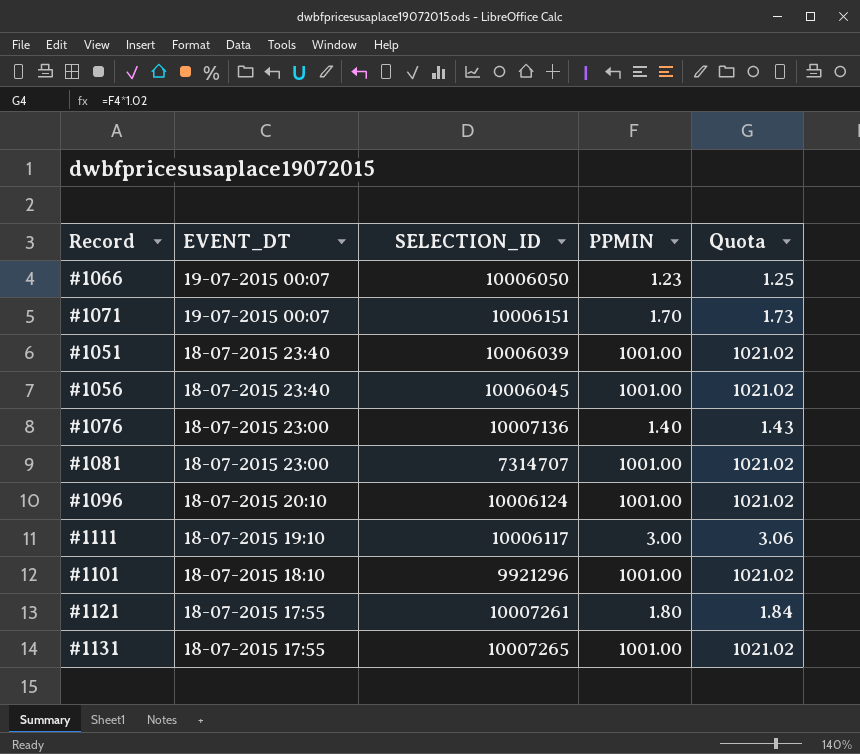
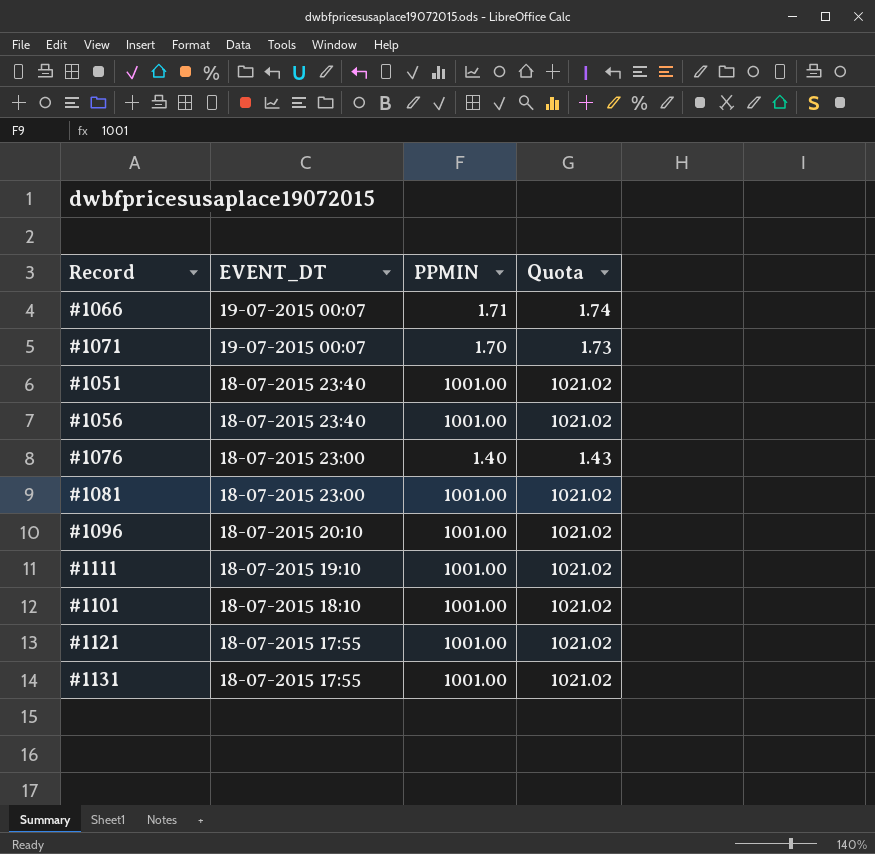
column SELECTION_ID | position: 3 -> none
#1066 | PPMIN: 1.23 -> 1.71
#1066 | Quota: 1.25 -> 1.74
#1111 | PPMIN: 3.00 -> 1001.00
#1111 | Quota: 3.06 -> 1021.02
#1121 | PPMIN: 1.80 -> 1001.00
#1121 | Quota: 1.84 -> 1021.02

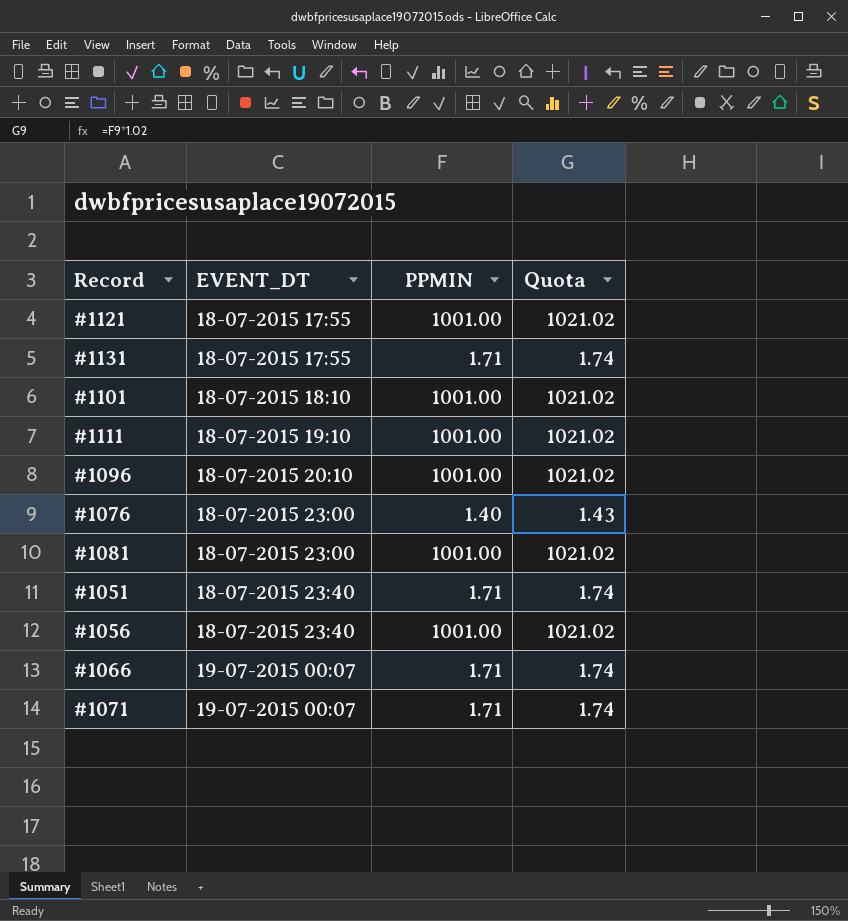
row order: EVENT_DT descending -> EVENT_DT ascending
#1131 | PPMIN: 1001.00 -> 1.71
#1131 | Quota: 1021.02 -> 1.74
#1051 | PPMIN: 1001.00 -> 1.71
#1051 | Quota: 1021.02 -> 1.74
#1071 | PPMIN: 1.70 -> 1.71
#1071 | Quota: 1.73 -> 1.74

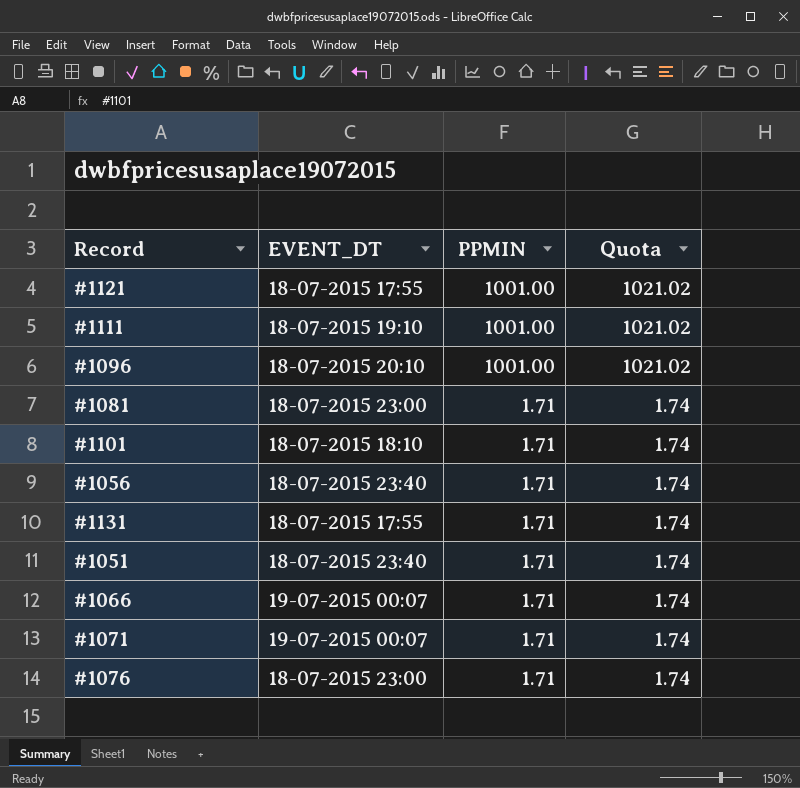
row order: EVENT_DT ascending -> PPMIN descending
#1081 | PPMIN: 1001.00 -> 1.71
#1081 | Quota: 1021.02 -> 1.74
#1101 | PPMIN: 1001.00 -> 1.71
#1101 | Quota: 1021.02 -> 1.74
#1056 | PPMIN: 1001.00 -> 1.71
#1056 | Quota: 1021.02 -> 1.74
#1076 | PPMIN: 1.40 -> 1.71
#1076 | Quota: 1.43 -> 1.74

